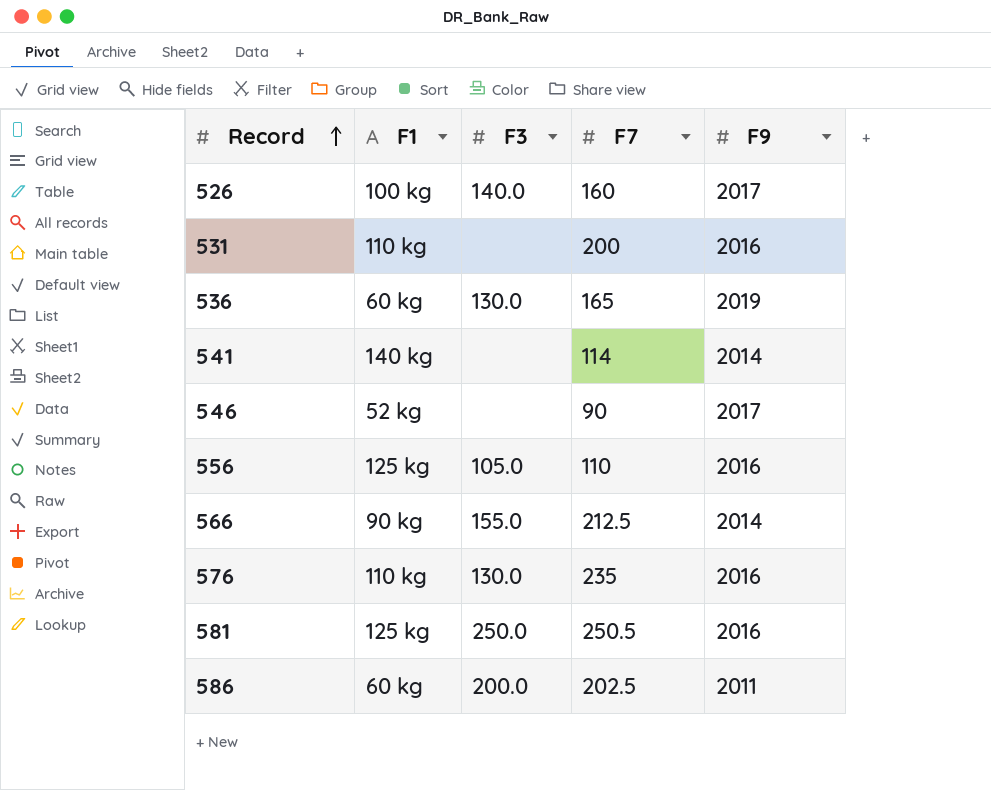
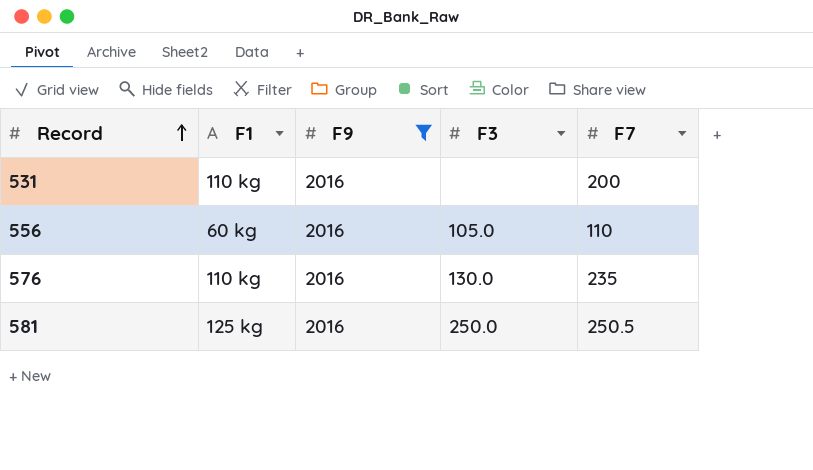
filter: none -> F9 = 2016
column F9 | position: 5 -> 3
556 | F1: 125 kg -> 60 kg

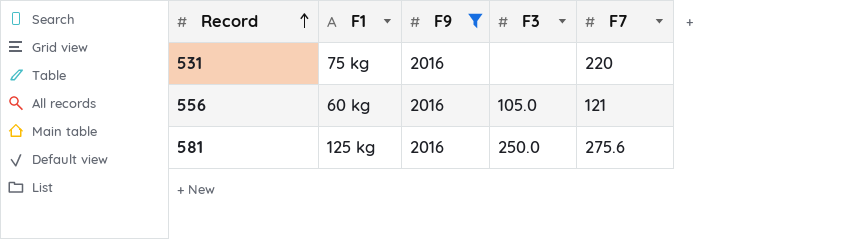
row 576: 110 kg | 2016 | 130.0 | 235 -> none
531 | F1: 110 kg -> 75 kg
531 | F7: 200 -> 220
556 | F7: 110 -> 121
581 | F7: 250.5 -> 275.6

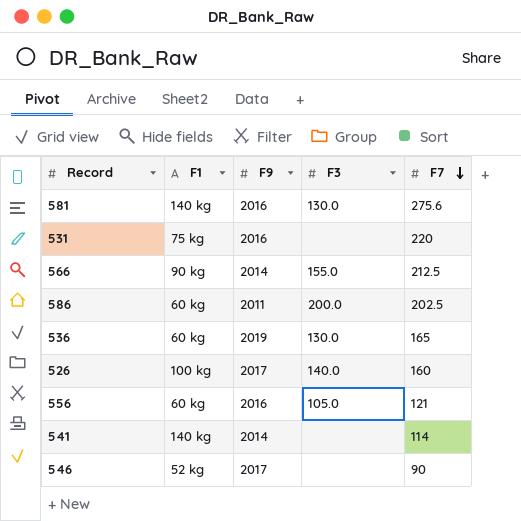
filter: F9 = 2016 -> none
row order: Record ascending -> F7 descending
581 | F1: 125 kg -> 140 kg
581 | F3: 250.0 -> 130.0

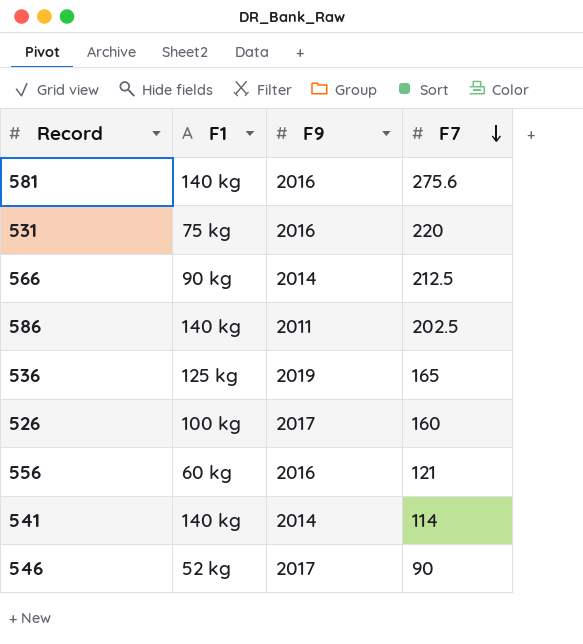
column F3 | position: 4 -> none
586 | F1: 60 kg -> 140 kg
536 | F1: 60 kg -> 125 kg

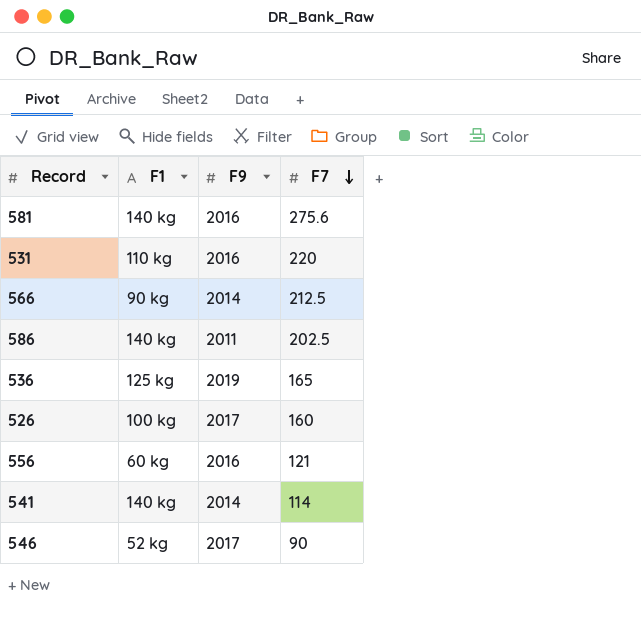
531 | F1: 75 kg -> 110 kg

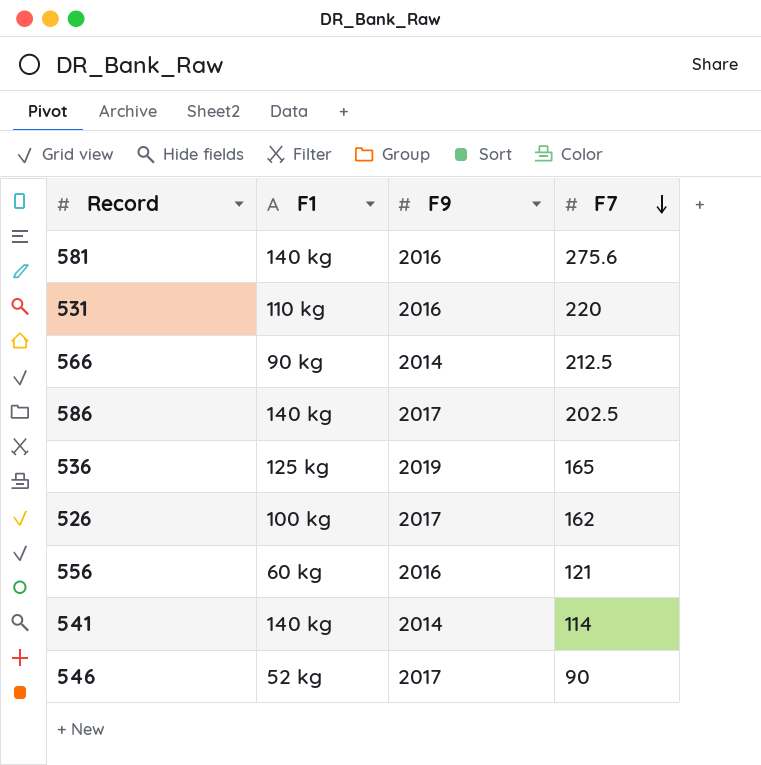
586 | F9: 2011 -> 2017
526 | F7: 160 -> 162

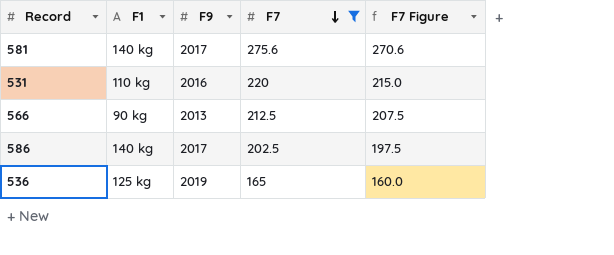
filter: none -> F7 >= 165
column F7 Figure | formula: none -> [F7] - 5
581 | F9: 2016 -> 2017
566 | F9: 2014 -> 2013

